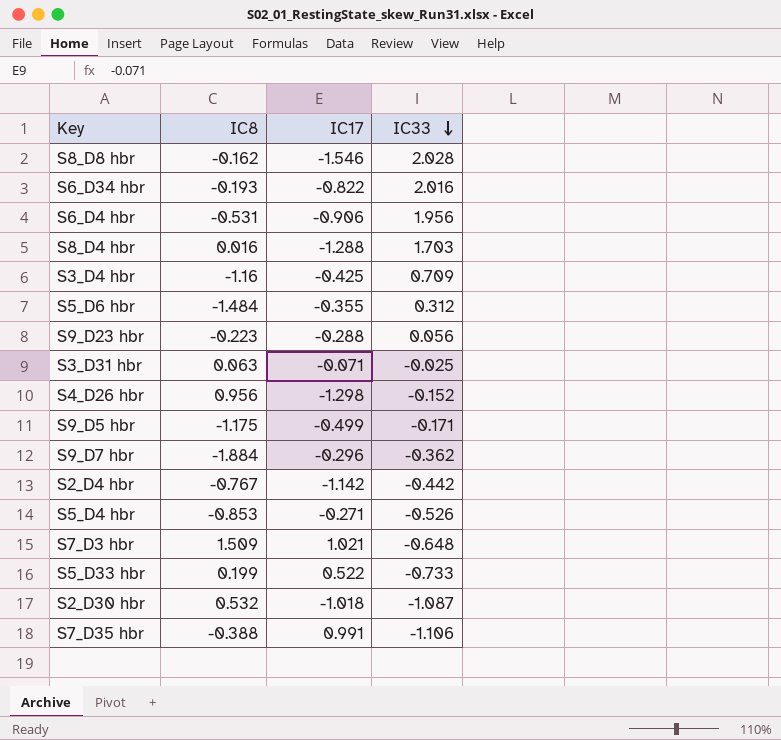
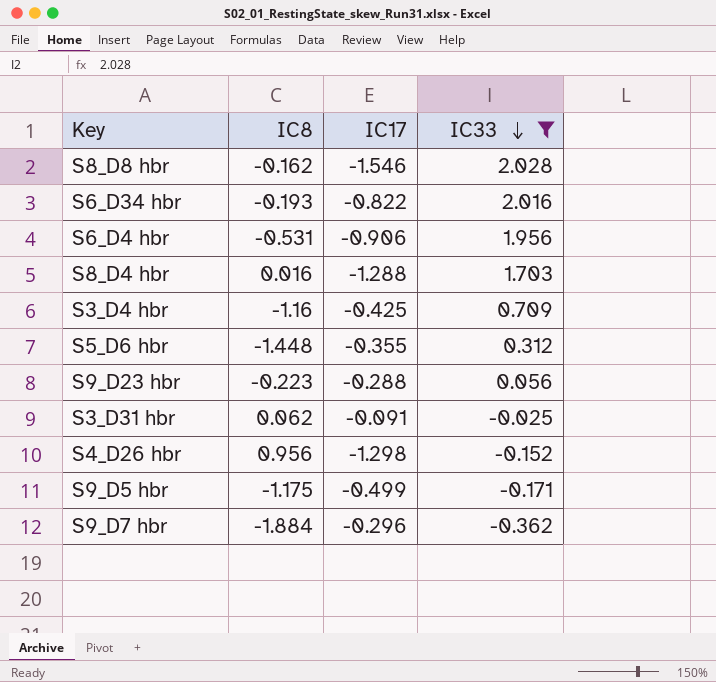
filter: none -> IC33 >= -0.362
S5_D6 hbr | IC8: -1.484 -> -1.448
S3_D31 hbr | IC8: 0.063 -> 0.062
S3_D31 hbr | IC17: -0.071 -> -0.091

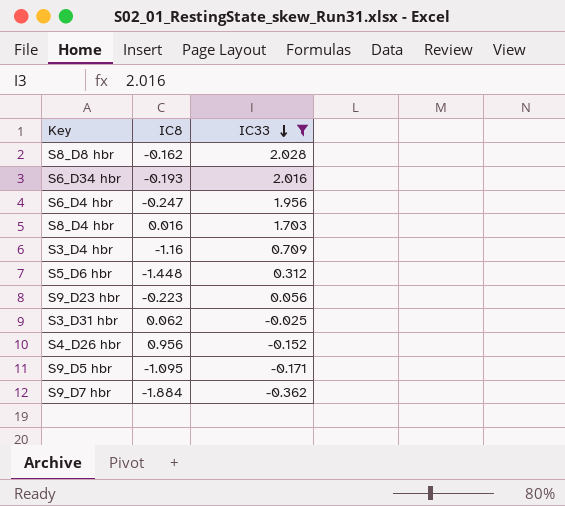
column IC17 | position: 3 -> none
S6_D4 hbr | IC8: -0.531 -> -0.247
S9_D5 hbr | IC8: -1.175 -> -1.095

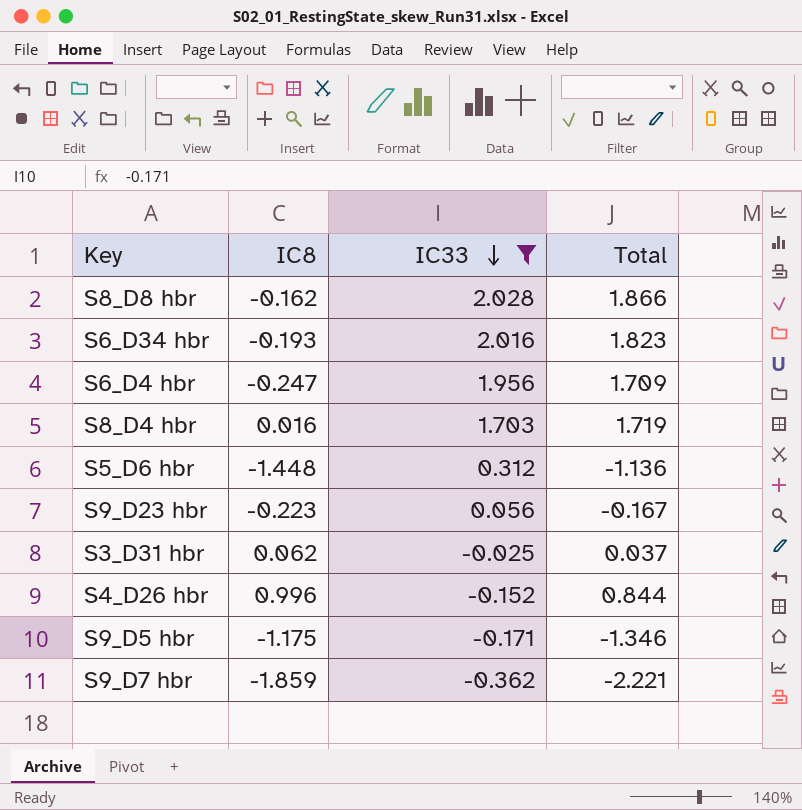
column Total | formula: none -> [IC8] + [IC33]
row S3_D4 hbr: -1.16 | 0.709 -> none
S4_D26 hbr | IC8: 0.956 -> 0.996
S9_D5 hbr | IC8: -1.095 -> -1.175
S9_D7 hbr | IC8: -1.884 -> -1.859

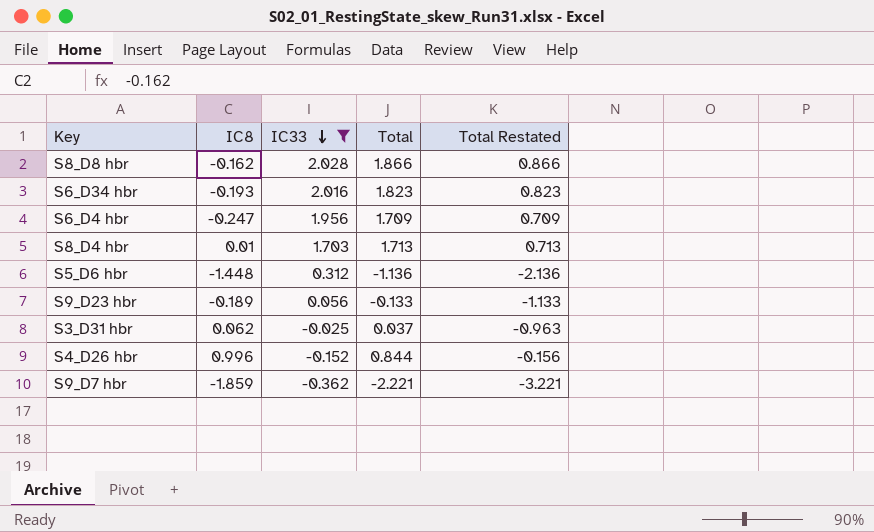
column Total Restated | formula: none -> [Total] - 1
row S9_D5 hbr: -1.175 | -0.171 | -1.346 -> none
S8_D4 hbr | IC8: 0.016 -> 0.01
S8_D4 hbr | Total: 1.719 -> 1.713
S9_D23 hbr | IC8: -0.223 -> -0.189
S9_D23 hbr | Total: -0.167 -> -0.133

